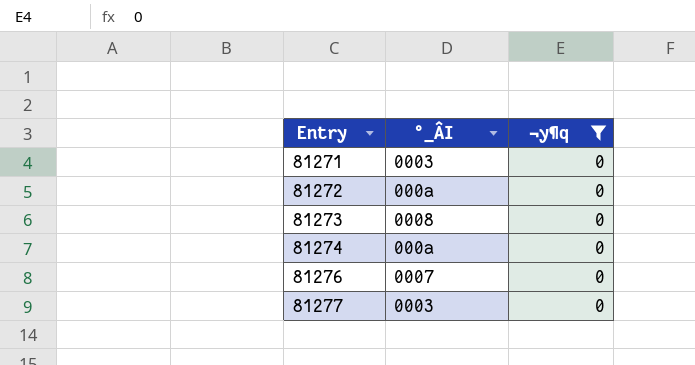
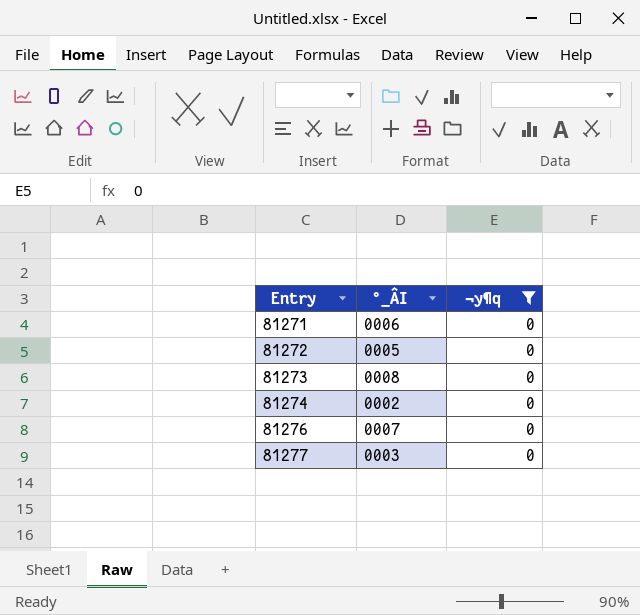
81271 | °_ÂI: 0003 -> 0006
81272 | °_ÂI: 000a -> 0005
81274 | °_ÂI: 000a -> 0002

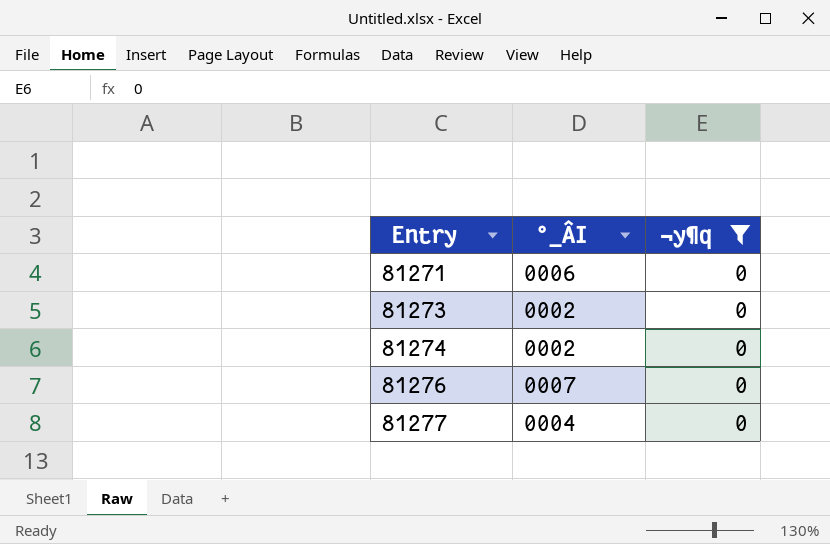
row 81272: 0005 | 0 -> none
81273 | °_ÂI: 0008 -> 0002
81277 | °_ÂI: 0003 -> 0004

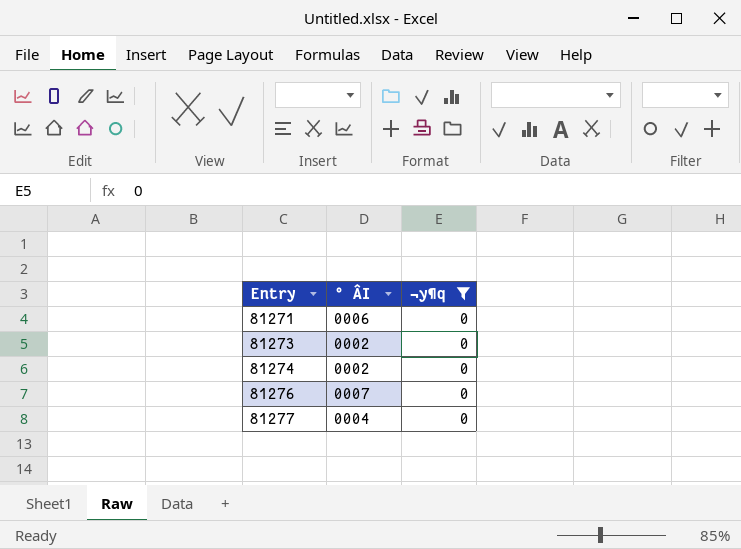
column name: °_ÂI -> ° ÂI

